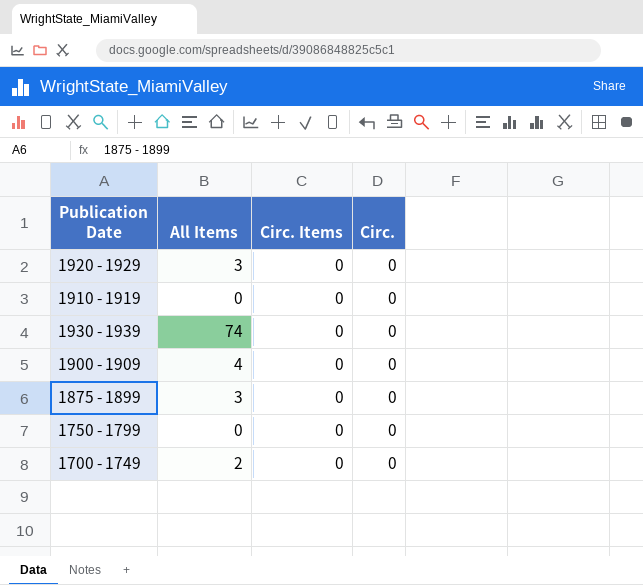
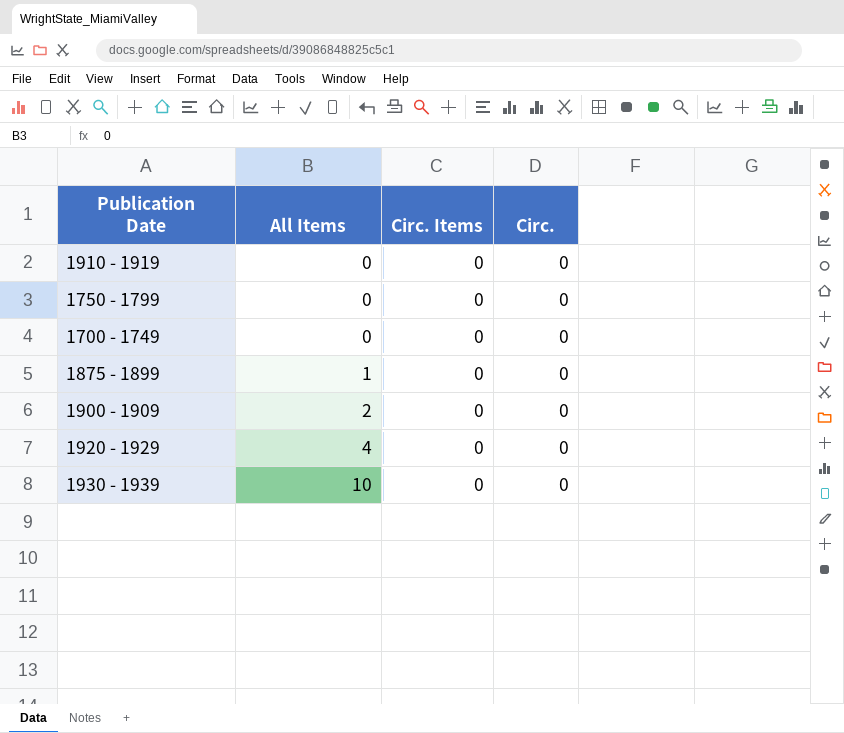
row order: none -> All Items ascending
1700 - 1749 | All Items: 2 -> 0
1875 - 1899 | All Items: 3 -> 1
1900 - 1909 | All Items: 4 -> 2
1920 - 1929 | All Items: 3 -> 4
1930 - 1939 | All Items: 74 -> 10

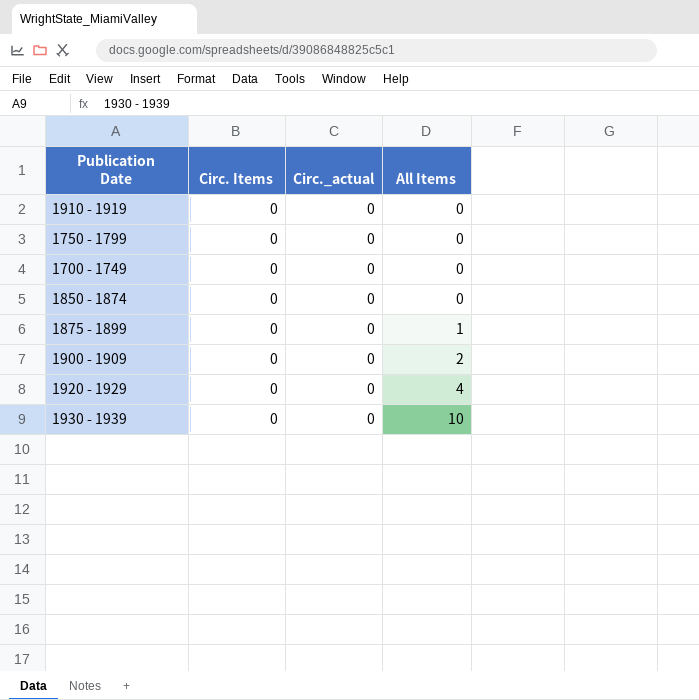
column name: Circ. -> Circ._actual
column All Items | position: 2 -> 4
row 1850 - 1874: none -> 0 | 0 | 0

